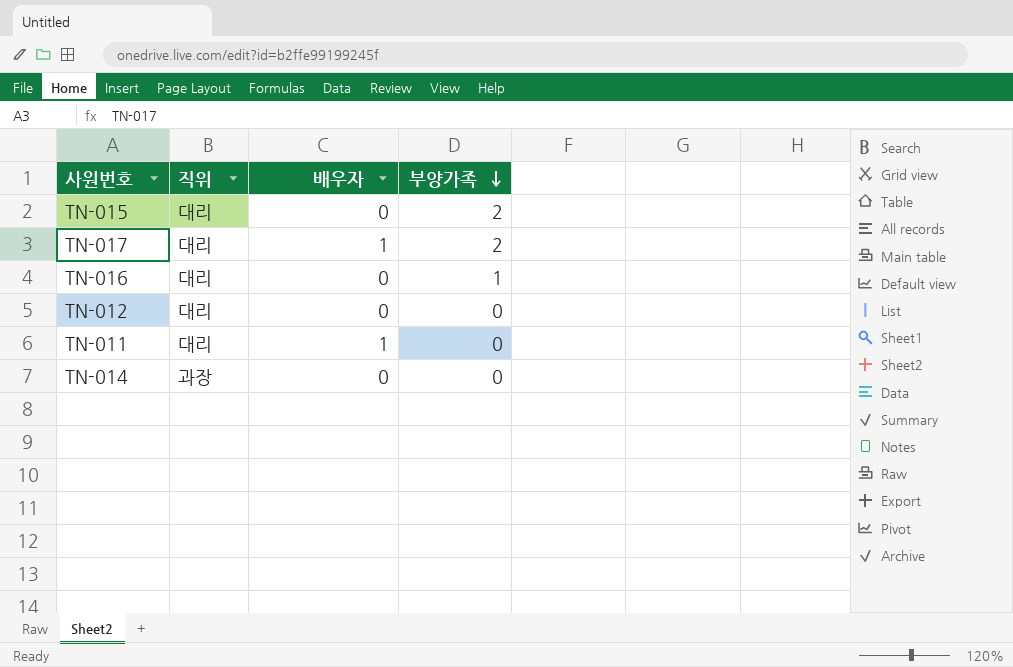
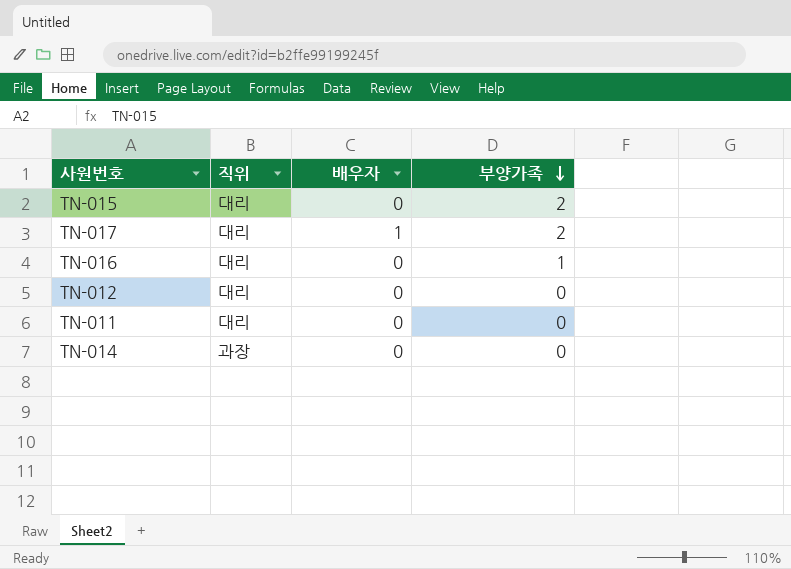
TN-011 | 배우자: 1 -> 0

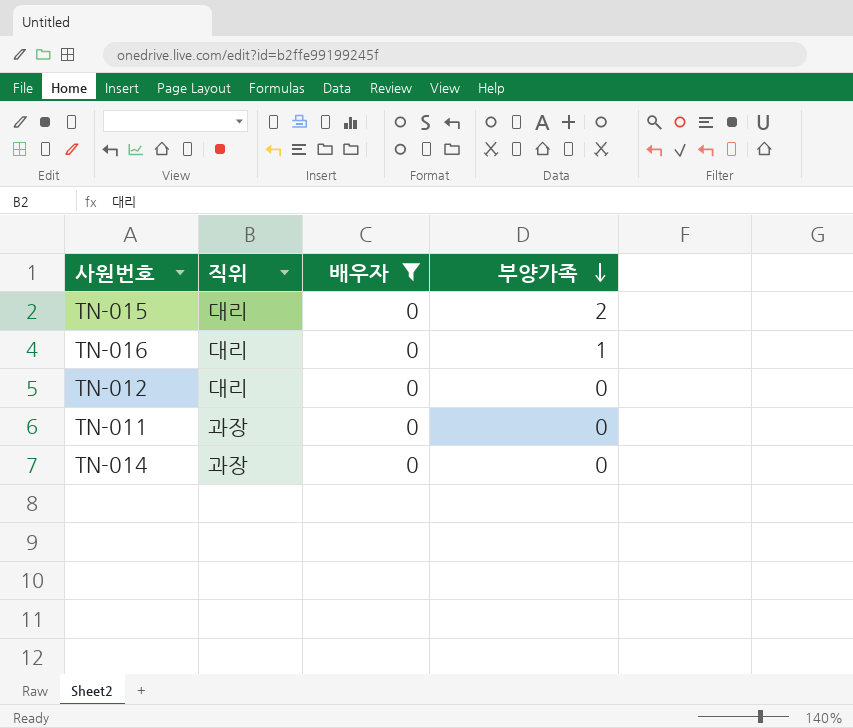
filter: none -> 배우자 = 0
TN-011 | 직위: 대리 -> 과장

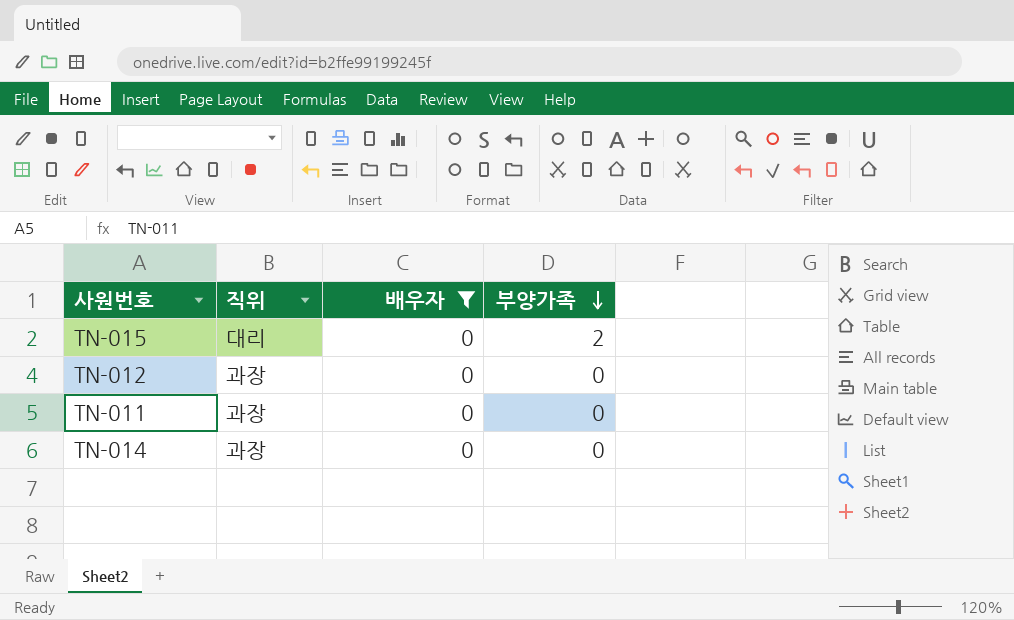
row TN-016: 대리 | 0 | 1 -> none
TN-012 | 직위: 대리 -> 과장

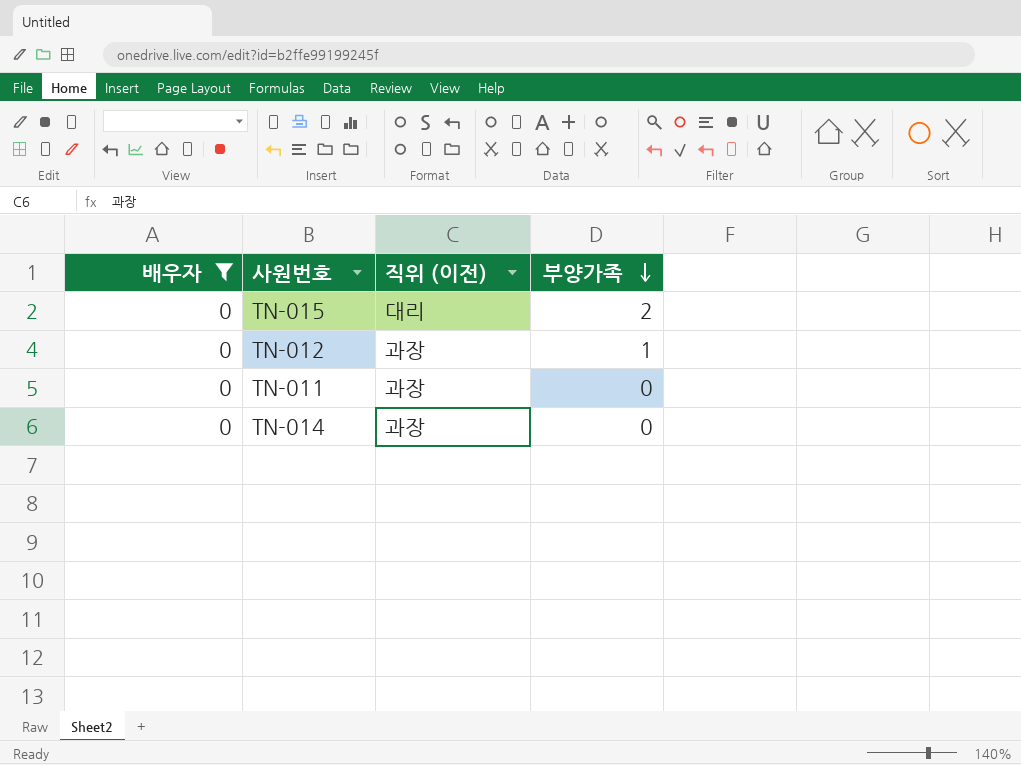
column 배우자 | position: 3 -> 1
column name: 직위 -> 직위 (이전)
TN-012 | 부양가족: 0 -> 1

